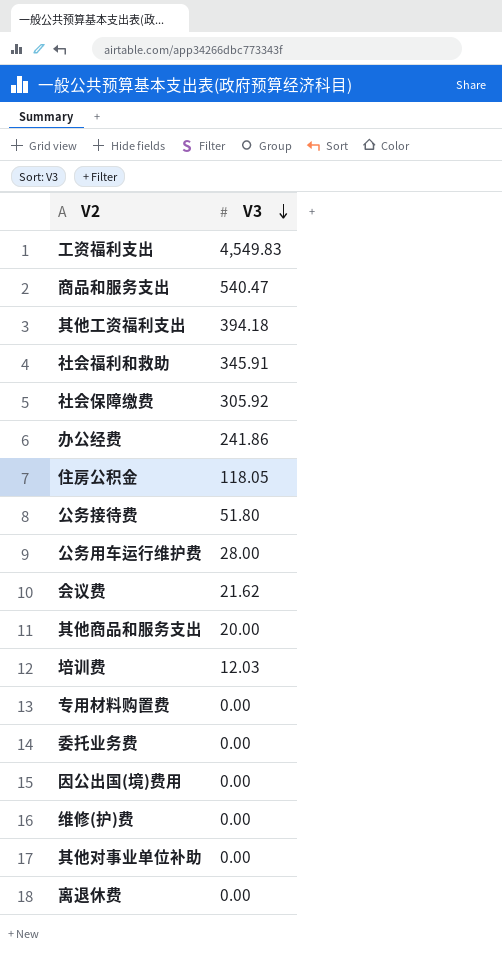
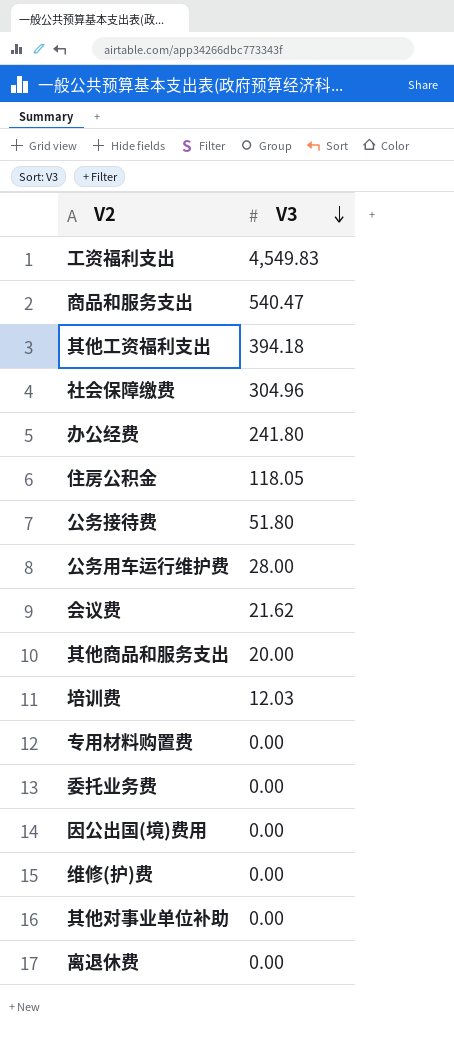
row 社会福利和救助: 345.91 -> none
社会保障缴费 | V3: 305.92 -> 304.96
办公经费 | V3: 241.86 -> 241.80

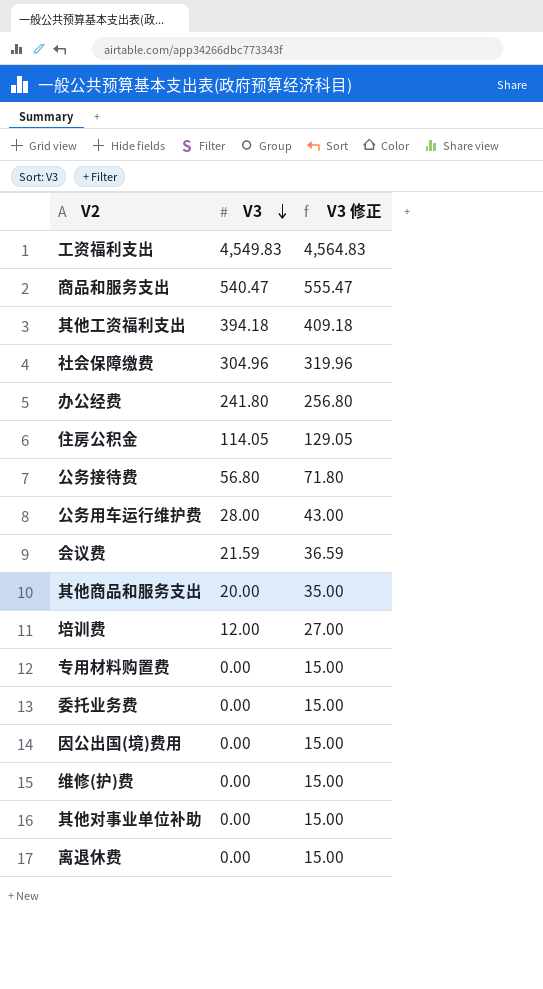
column V3 修正 | formula: none -> [V3] + 15
住房公积金 | V3: 118.05 -> 114.05
公务接待费 | V3: 51.80 -> 56.80
会议费 | V3: 21.62 -> 21.59
培训费 | V3: 12.03 -> 12.00

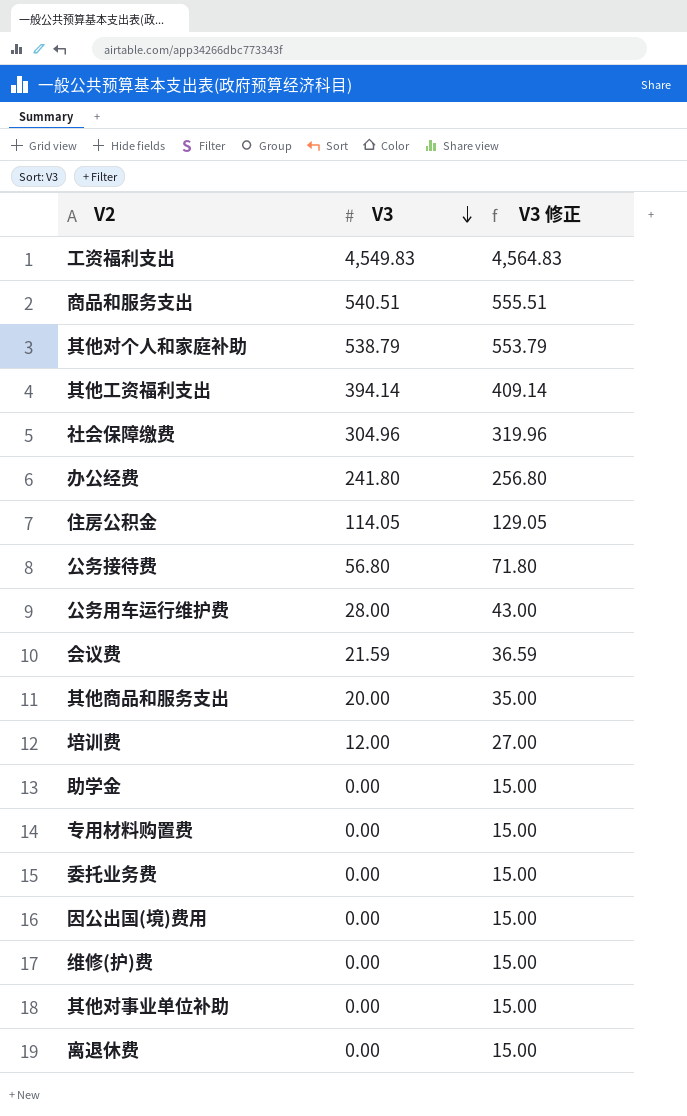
商品和服务支出 | V3: 540.47 -> 540.51
商品和服务支出 | V3 修正: 555.47 -> 555.51
row 其他对个人和家庭补助: none -> 538.79 | 553.79
其他工资福利支出 | V3: 394.18 -> 394.14
其他工资福利支出 | V3 修正: 409.18 -> 409.14
row 助学金: none -> 0.00 | 15.00

